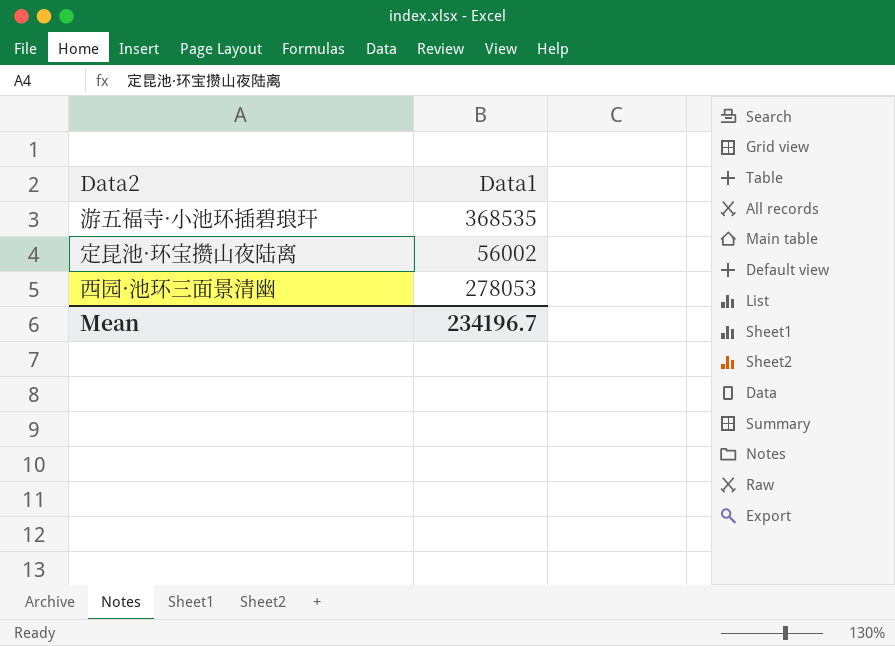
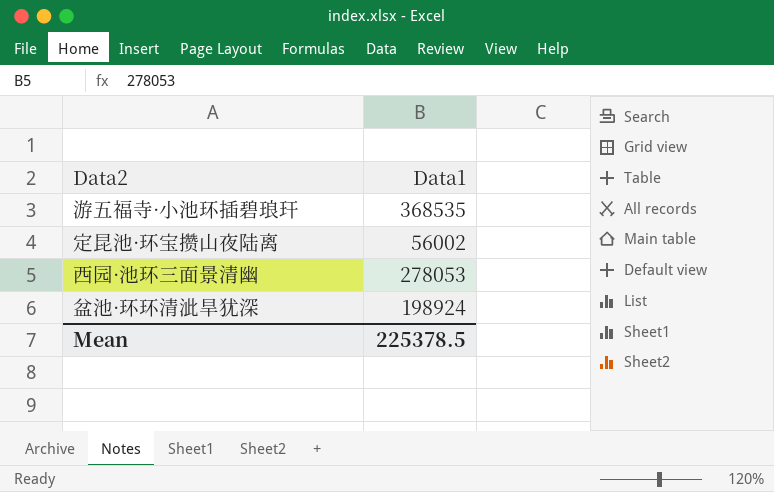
row 盆池·环环清泚旱犹深: none -> 198924
Mean | Data1: 234196.7 -> 225378.5

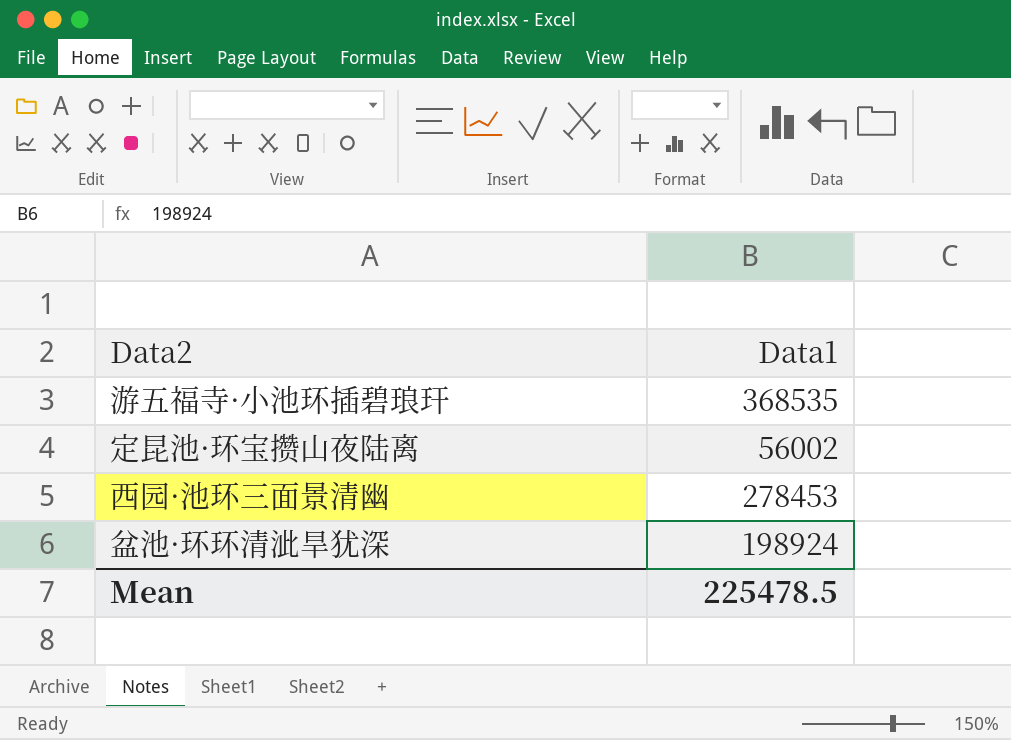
西园·池环三面景清幽 | Data1: 278053 -> 278453
Mean | Data1: 225378.5 -> 225478.5

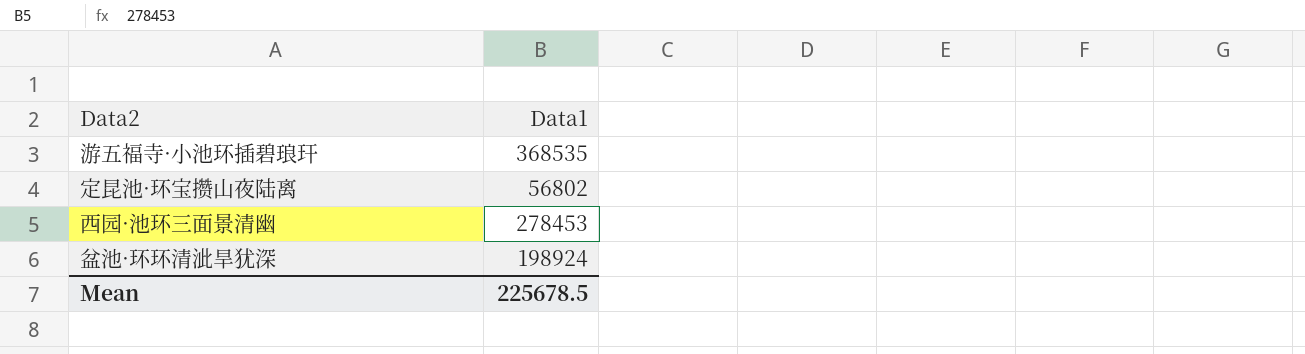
定昆池·环宝攒山夜陆离 | Data1: 56002 -> 56802
Mean | Data1: 225478.5 -> 225678.5

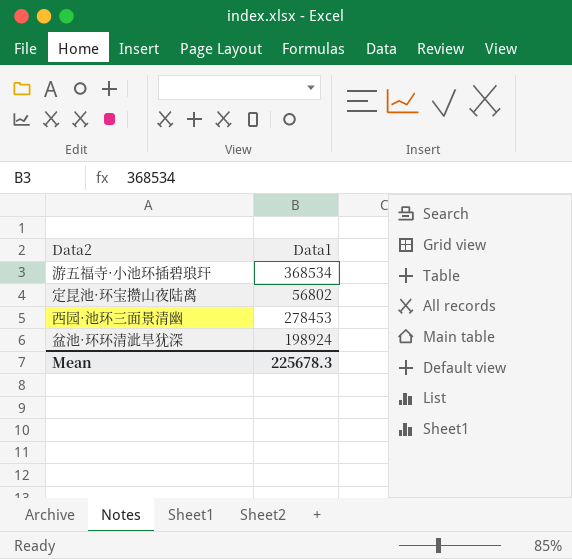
游五福寺·小池环插碧琅玕 | Data1: 368535 -> 368534
Mean | Data1: 225678.5 -> 225678.3

